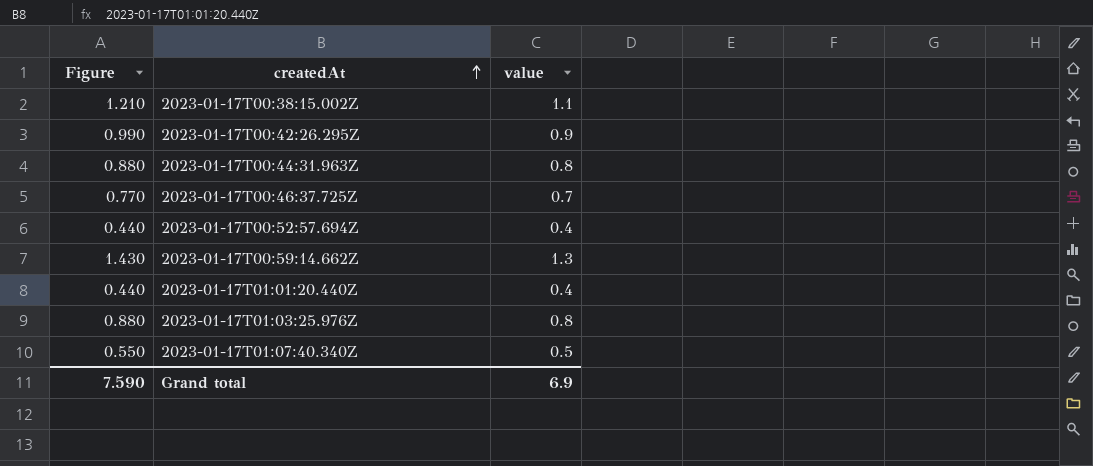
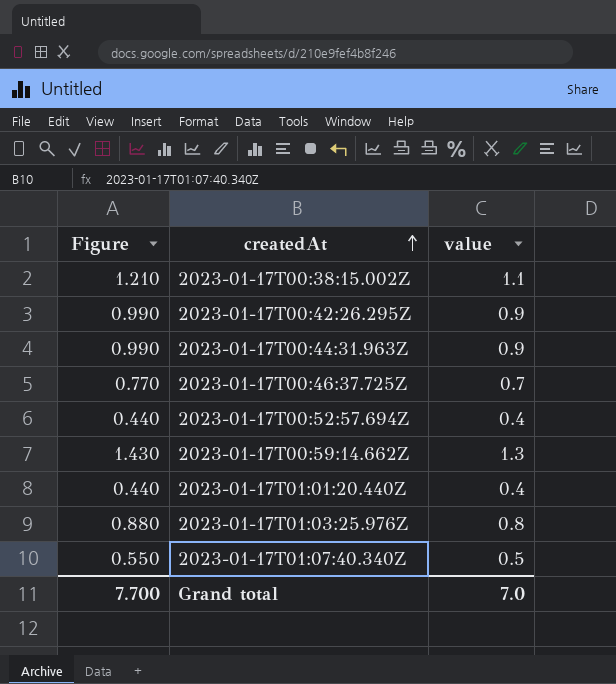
2023-01-17T00:44:31.963Z | Figure: 0.880 -> 0.990
2023-01-17T00:44:31.963Z | value: 0.8 -> 0.9
Grand total | Figure: 7.590 -> 7.700
Grand total | value: 6.9 -> 7.0

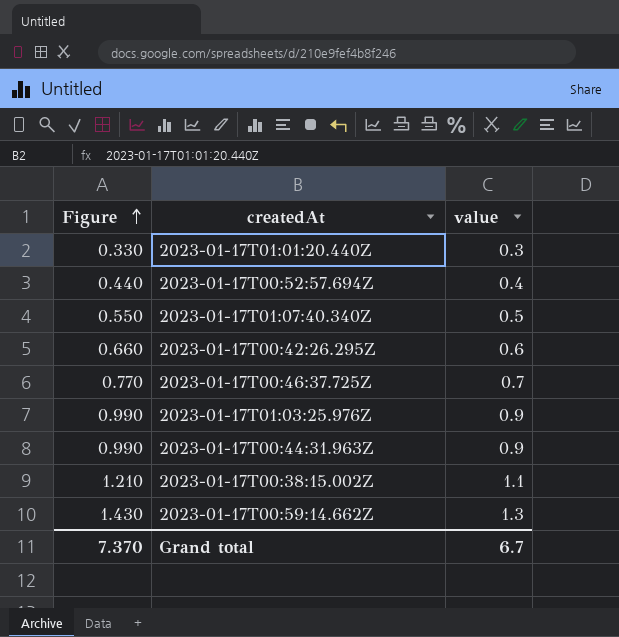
row order: createdAt ascending -> Figure ascending
2023-01-17T01:01:20.440Z | Figure: 0.440 -> 0.330
2023-01-17T01:01:20.440Z | value: 0.4 -> 0.3
2023-01-17T00:42:26.295Z | Figure: 0.990 -> 0.660
2023-01-17T00:42:26.295Z | value: 0.9 -> 0.6
2023-01-17T01:03:25.976Z | Figure: 0.880 -> 0.990
2023-01-17T01:03:25.976Z | value: 0.8 -> 0.9
Grand total | Figure: 7.700 -> 7.370
Grand total | value: 7.0 -> 6.7

